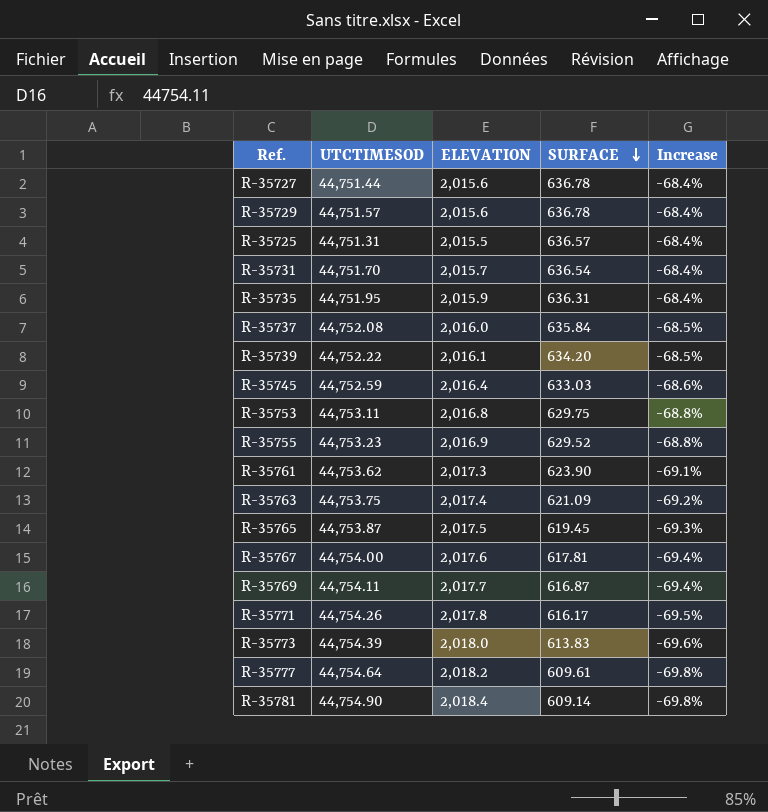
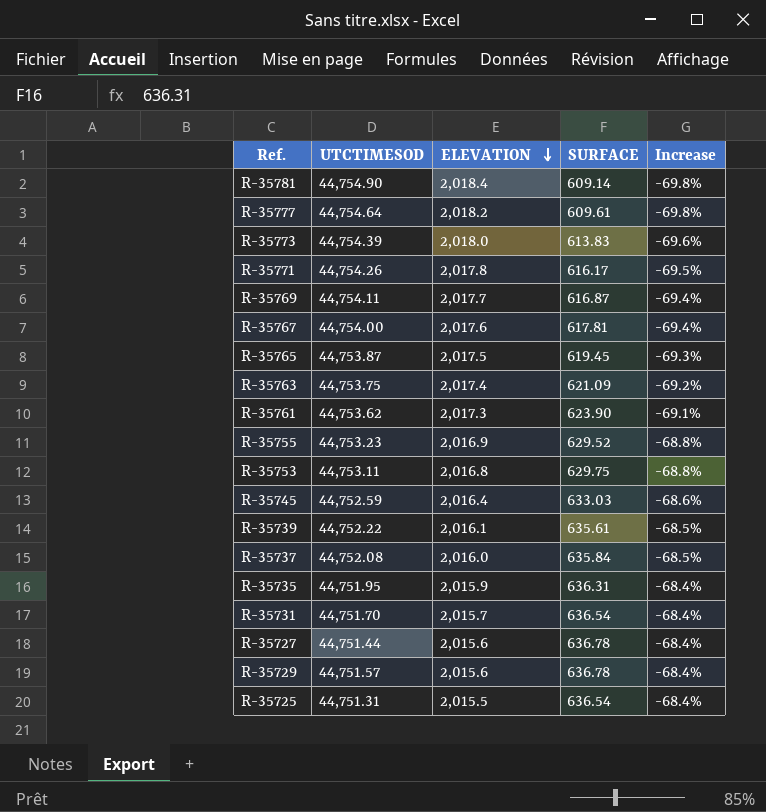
row order: SURFACE descending -> ELEVATION descending
R-35739 | SURFACE: 634.20 -> 635.61
R-35725 | SURFACE: 636.57 -> 636.54

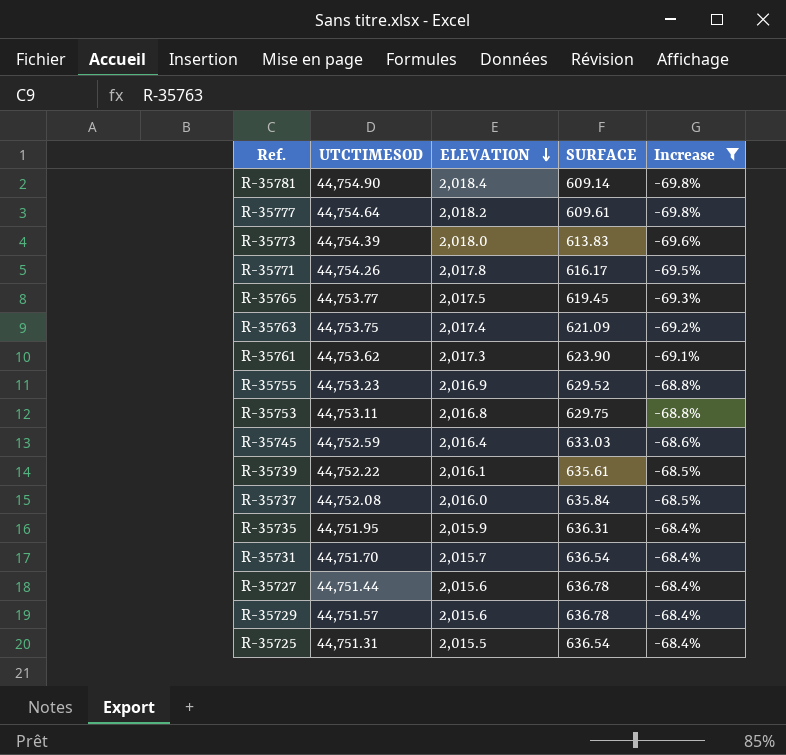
filter: none -> Increase != -69.4%
R-35765 | UTCTIMESOD: 44,753.87 -> 44,753.77

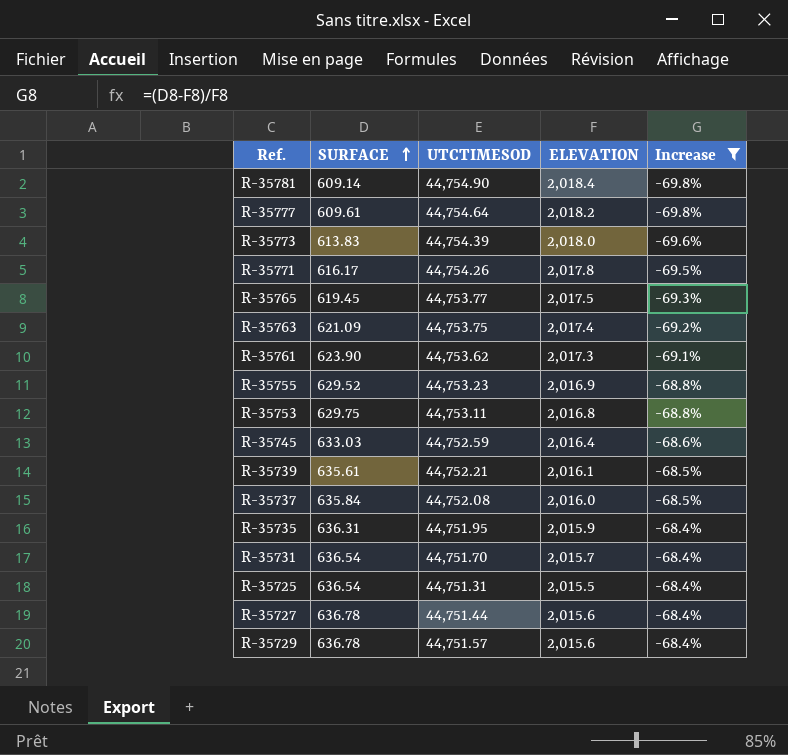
row order: ELEVATION descending -> SURFACE ascending
column SURFACE | position: 4 -> 2
R-35739 | UTCTIMESOD: 44,752.22 -> 44,752.21

